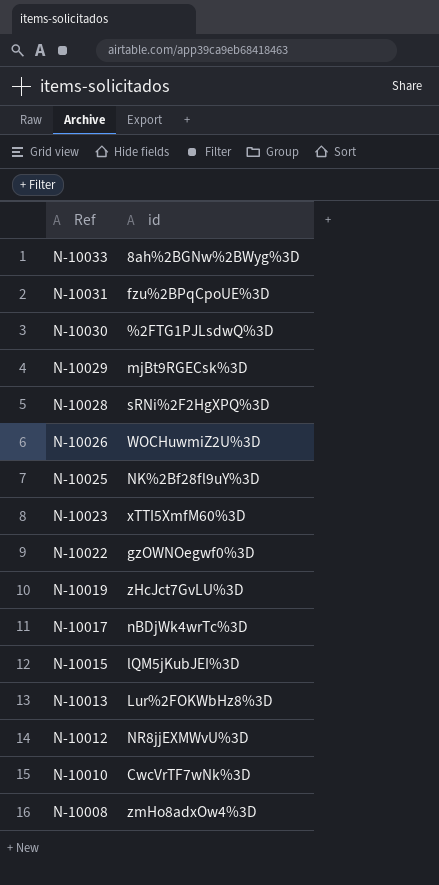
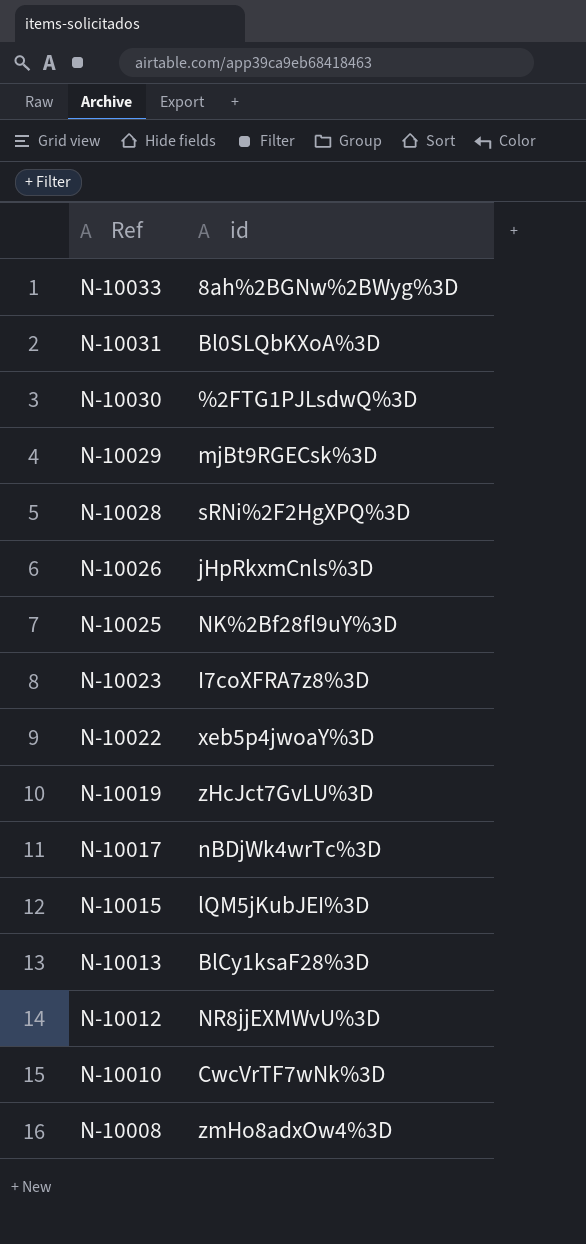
N-10031 | id: fzu%2BPqCpoUE%3D -> Bl0SLQbKXoA%3D
N-10026 | id: WOCHuwmiZ2U%3D -> jHpRkxmCnls%3D
N-10023 | id: xTTI5XmfM60%3D -> I7coXFRA7z8%3D
N-10022 | id: gzOWNOegwf0%3D -> xeb5p4jwoaY%3D
N-10013 | id: Lur%2FOKWbHz8%3D -> BlCy1ksaF28%3D

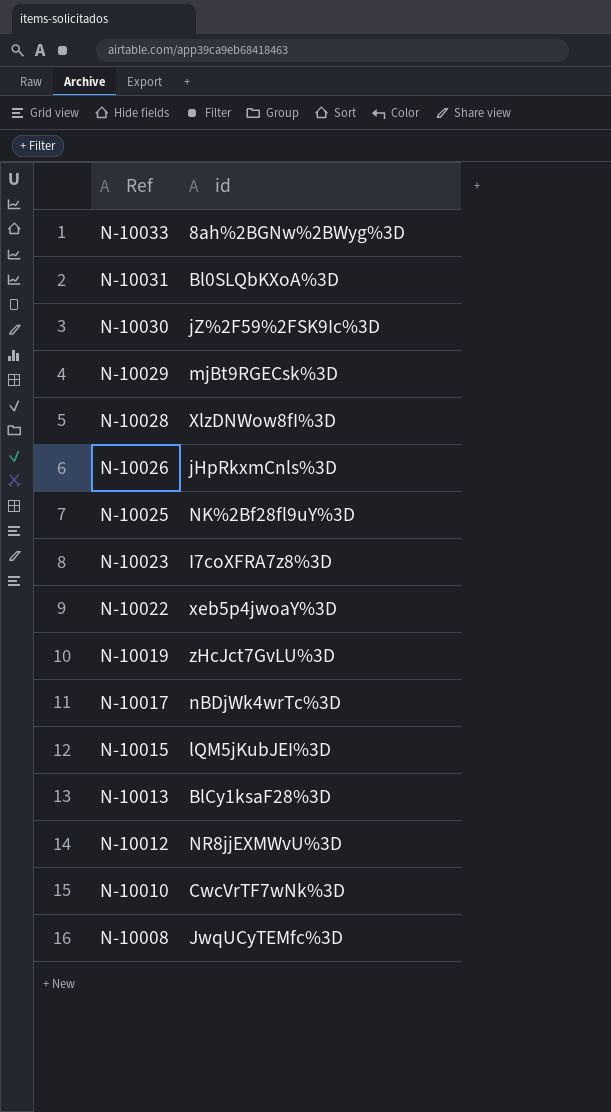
N-10030 | id: %2FTG1PJLsdwQ%3D -> jZ%2F59%2FSK9Ic%3D
N-10028 | id: sRNi%2F2HgXPQ%3D -> XlzDNWow8fI%3D
N-10008 | id: zmHo8adxOw4%3D -> JwqUCyTEMfc%3D

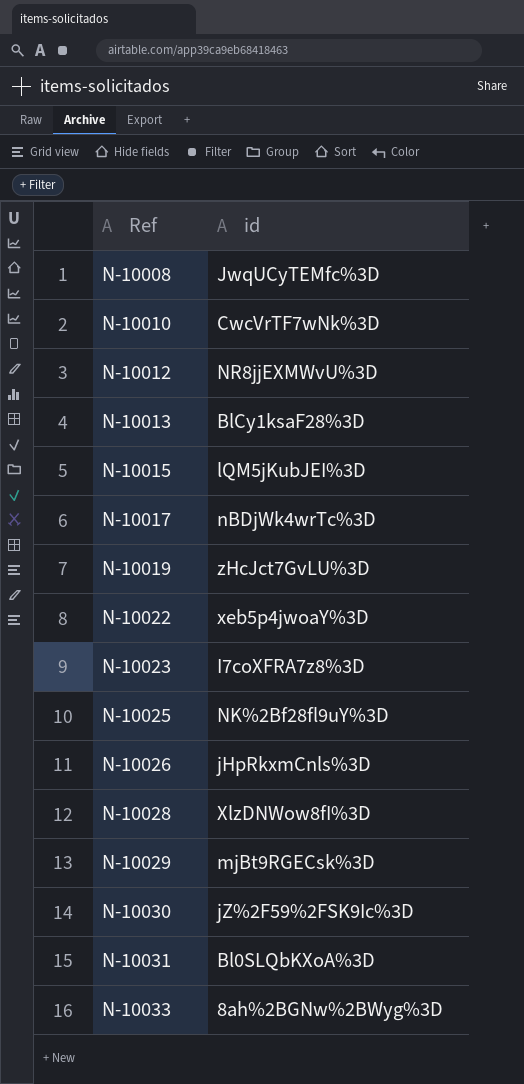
row order: Ref descending -> Ref ascending

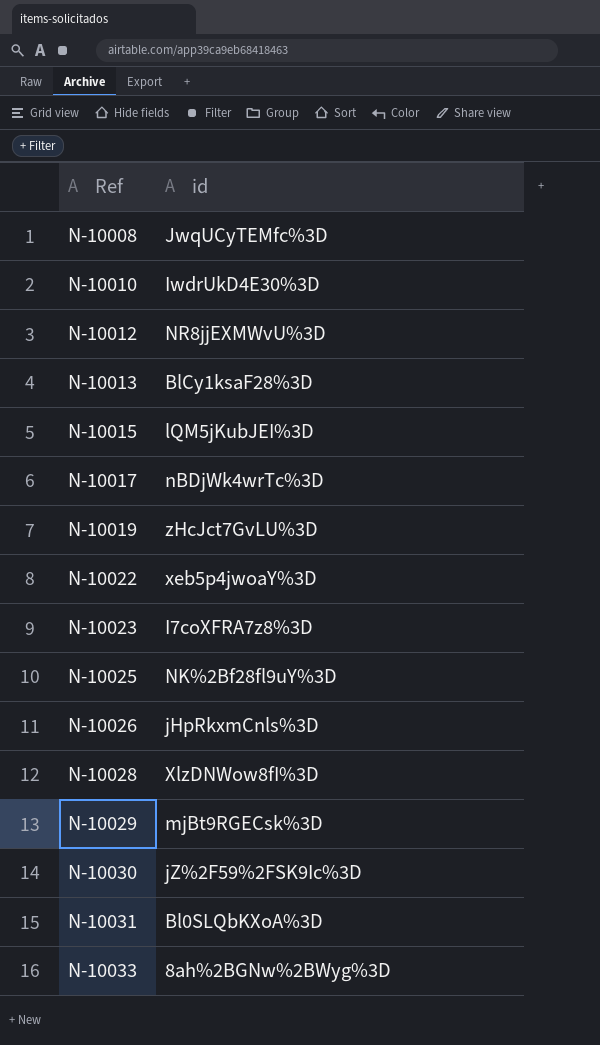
N-10010 | id: CwcVrTF7wNk%3D -> IwdrUkD4E30%3D

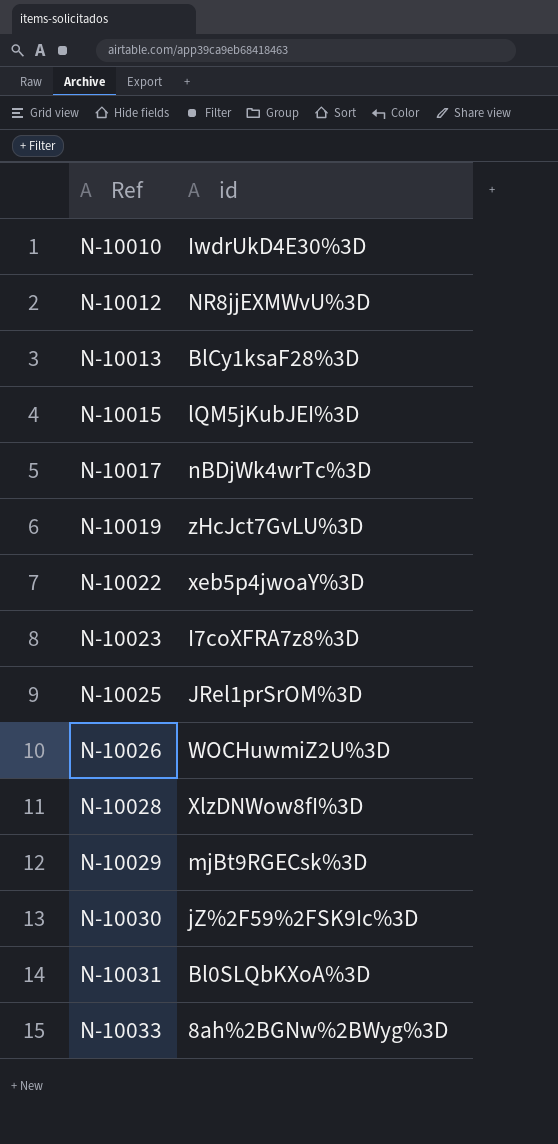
row N-10008: JwqUCyTEMfc%3D -> none
N-10025 | id: NK%2Bf28fl9uY%3D -> JRel1prSrOM%3D
N-10026 | id: jHpRkxmCnls%3D -> WOCHuwmiZ2U%3D

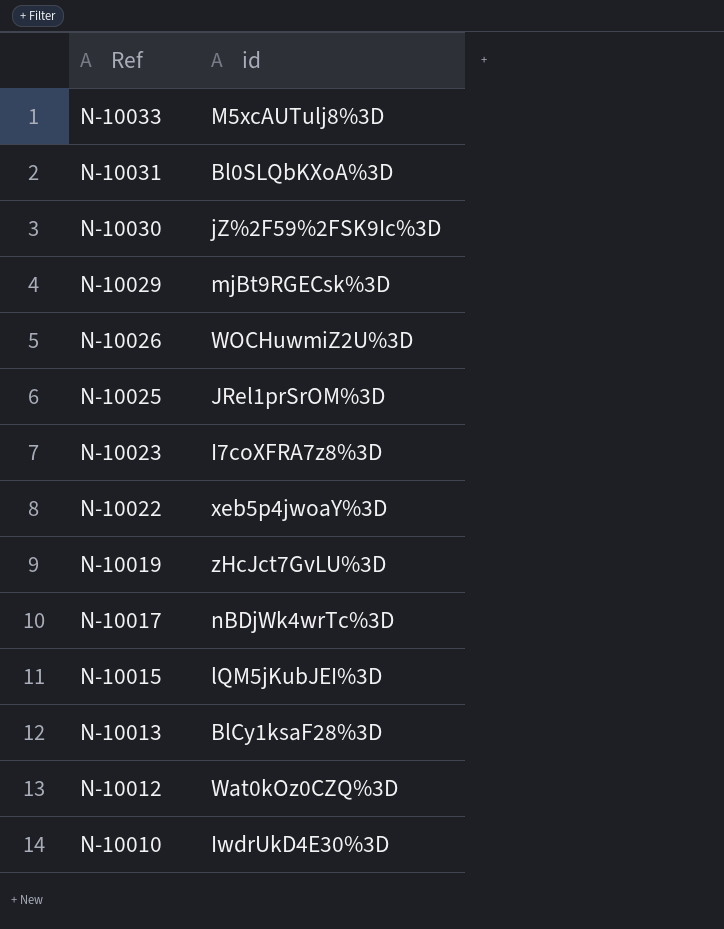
row order: Ref ascending -> Ref descending
row N-10028: XlzDNWow8fI%3D -> none
N-10033 | id: 8ah%2BGNw%2BWyg%3D -> M5xcAUTulj8%3D
N-10012 | id: NR8jjEXMWvU%3D -> Wat0kOz0CZQ%3D

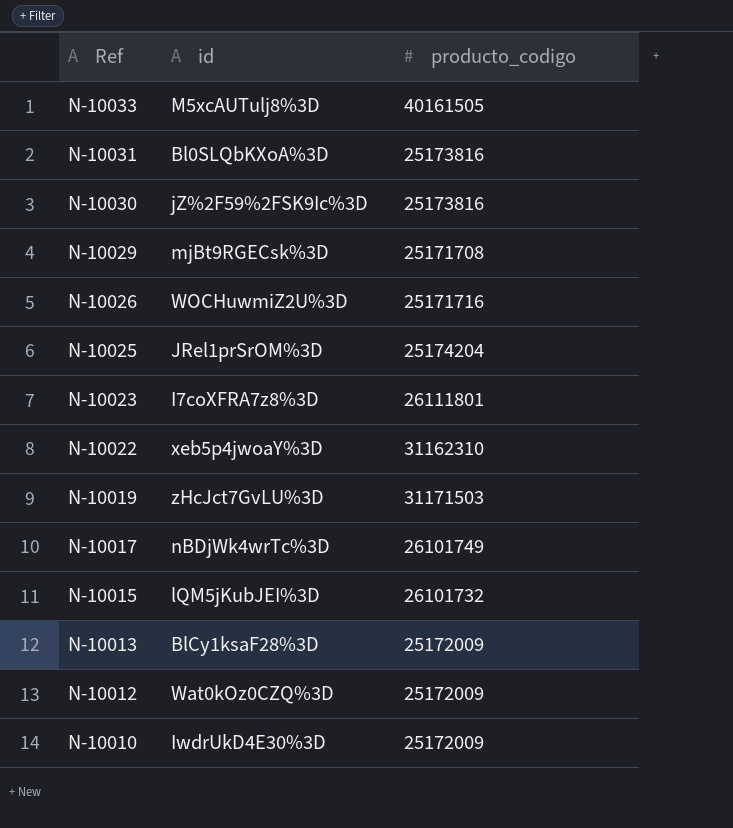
column producto_codigo | position: none -> 3

